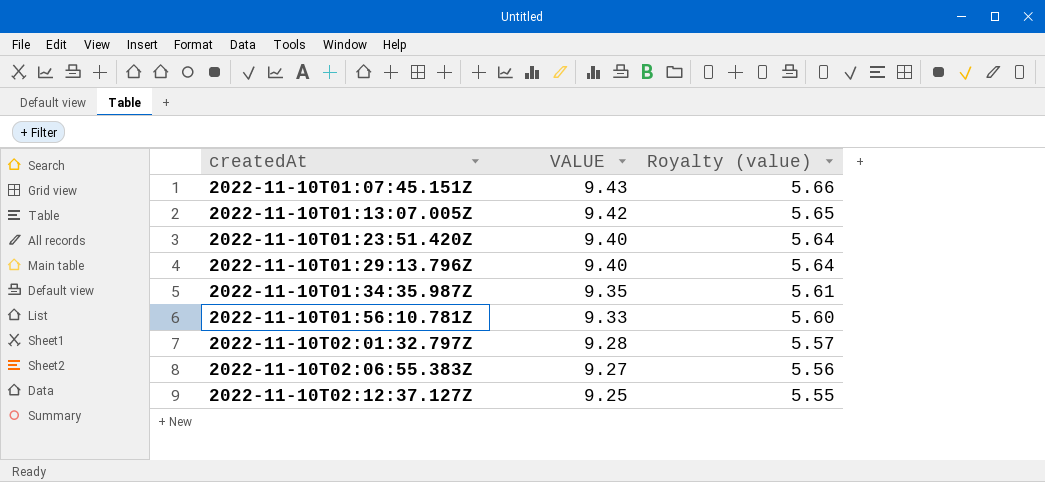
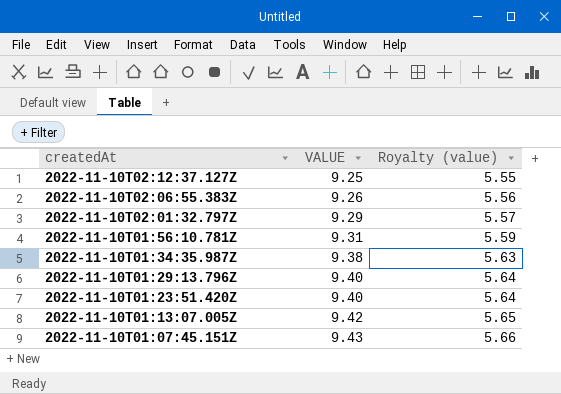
row order: createdAt ascending -> createdAt descending
2022-11-10T02:06:55.383Z | VALUE: 9.27 -> 9.26
2022-11-10T02:01:32.797Z | VALUE: 9.28 -> 9.29
2022-11-10T01:56:10.781Z | VALUE: 9.33 -> 9.31
2022-11-10T01:56:10.781Z | Royalty (value): 5.60 -> 5.59
2022-11-10T01:34:35.987Z | VALUE: 9.35 -> 9.38
2022-11-10T01:34:35.987Z | Royalty (value): 5.61 -> 5.63

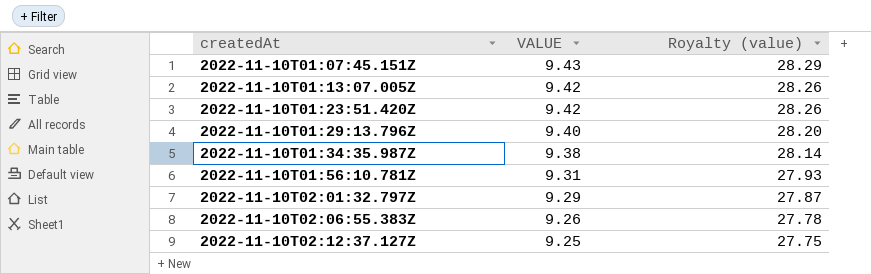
row order: createdAt descending -> createdAt ascending
column Royalty (value) | formula: [VALUE] * 0.6 -> [VALUE] * 3
2022-11-10T01:23:51.420Z | VALUE: 9.40 -> 9.42

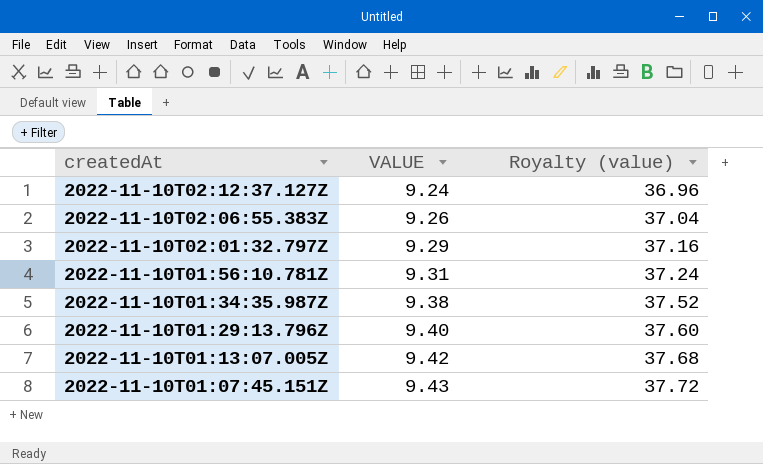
row order: createdAt ascending -> createdAt descending
column Royalty (value) | formula: [VALUE] * 3 -> [VALUE] * 4
row 2022-11-10T01:23:51.420Z: 9.42 | 28.26 -> none
2022-11-10T02:12:37.127Z | VALUE: 9.25 -> 9.24

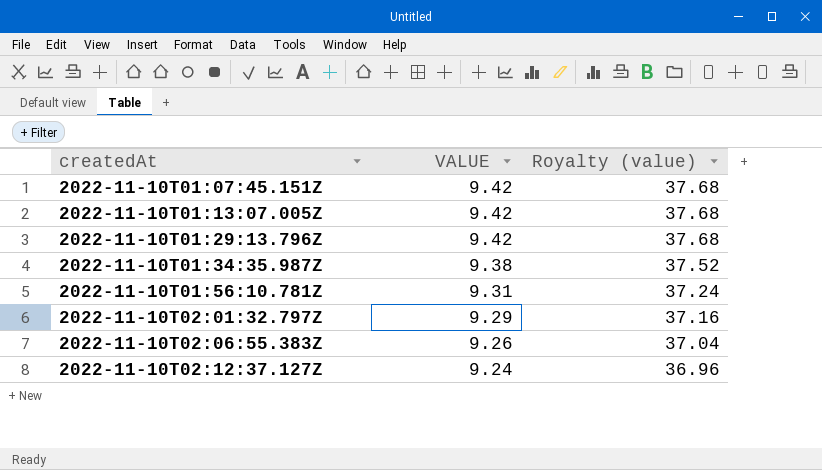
row order: createdAt descending -> createdAt ascending
2022-11-10T01:07:45.151Z | VALUE: 9.43 -> 9.42
2022-11-10T01:07:45.151Z | Royalty (value): 37.72 -> 37.68
2022-11-10T01:29:13.796Z | VALUE: 9.40 -> 9.42
2022-11-10T01:29:13.796Z | Royalty (value): 37.60 -> 37.68

